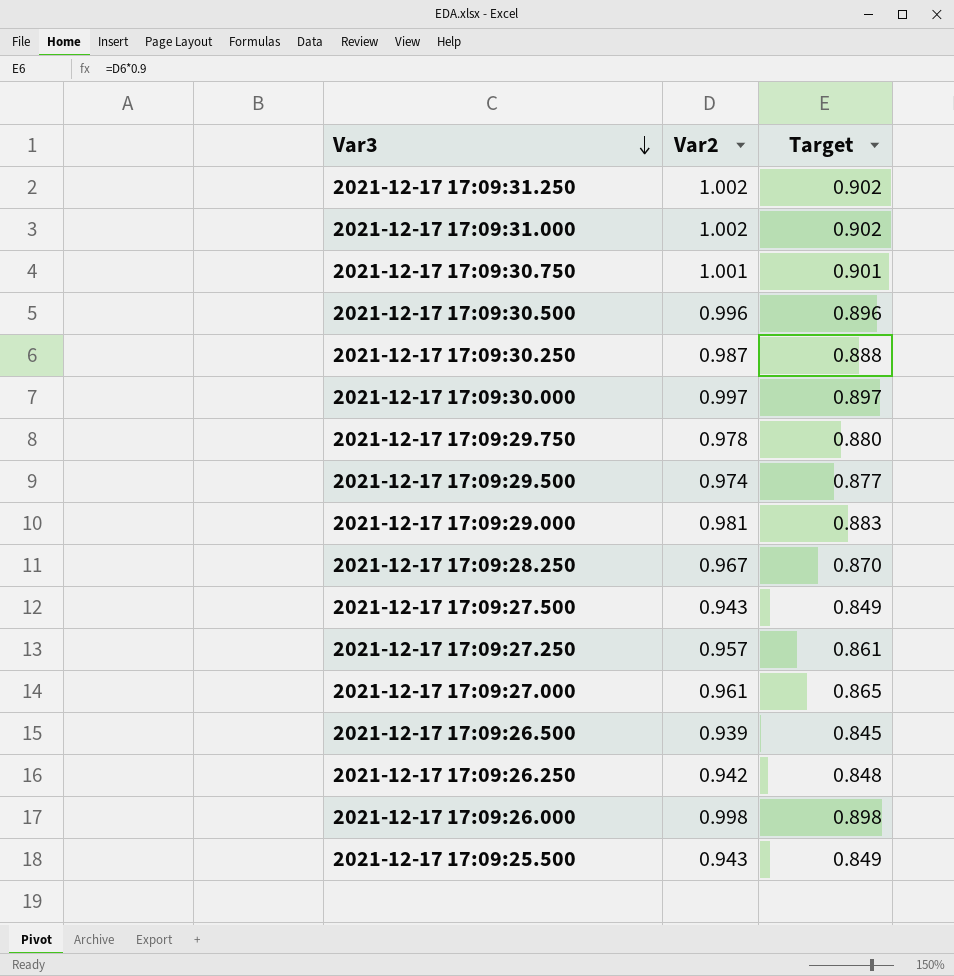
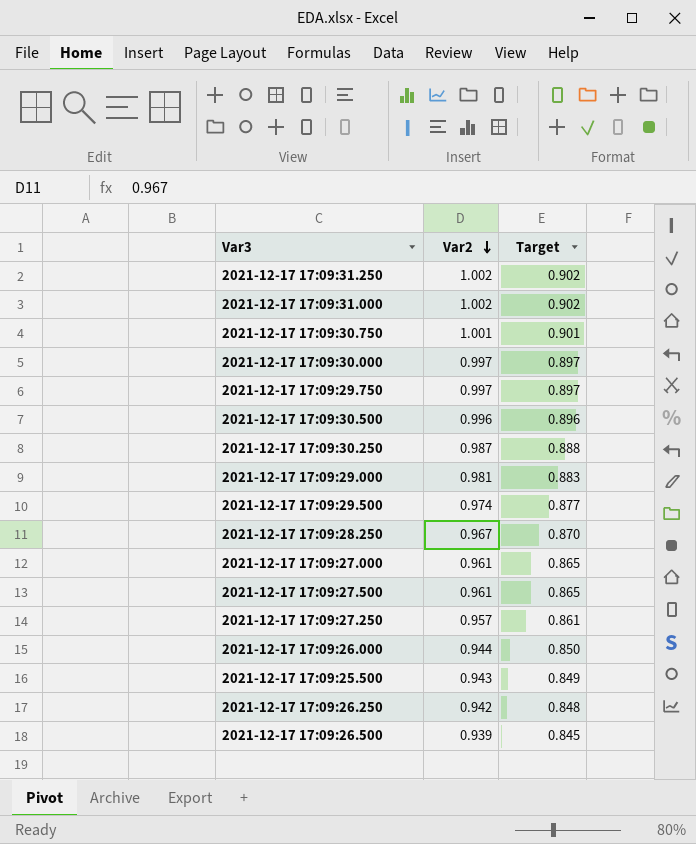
row order: Var3 descending -> Var2 descending
2021-12-17 17:09:29.750 | Var2: 0.978 -> 0.997
2021-12-17 17:09:29.750 | Target: 0.880 -> 0.897
2021-12-17 17:09:27.500 | Var2: 0.943 -> 0.961
2021-12-17 17:09:27.500 | Target: 0.849 -> 0.865
2021-12-17 17:09:26.000 | Var2: 0.998 -> 0.944
2021-12-17 17:09:26.000 | Target: 0.898 -> 0.850

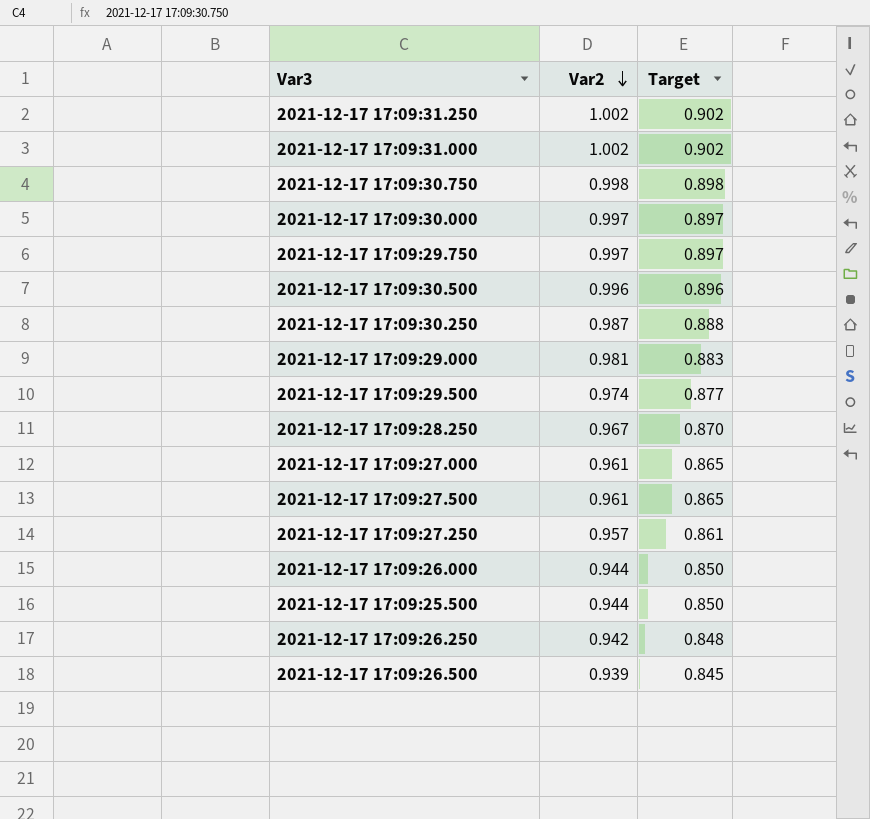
2021-12-17 17:09:30.750 | Var2: 1.001 -> 0.998
2021-12-17 17:09:30.750 | Target: 0.901 -> 0.898
2021-12-17 17:09:25.500 | Var2: 0.943 -> 0.944
2021-12-17 17:09:25.500 | Target: 0.849 -> 0.850

